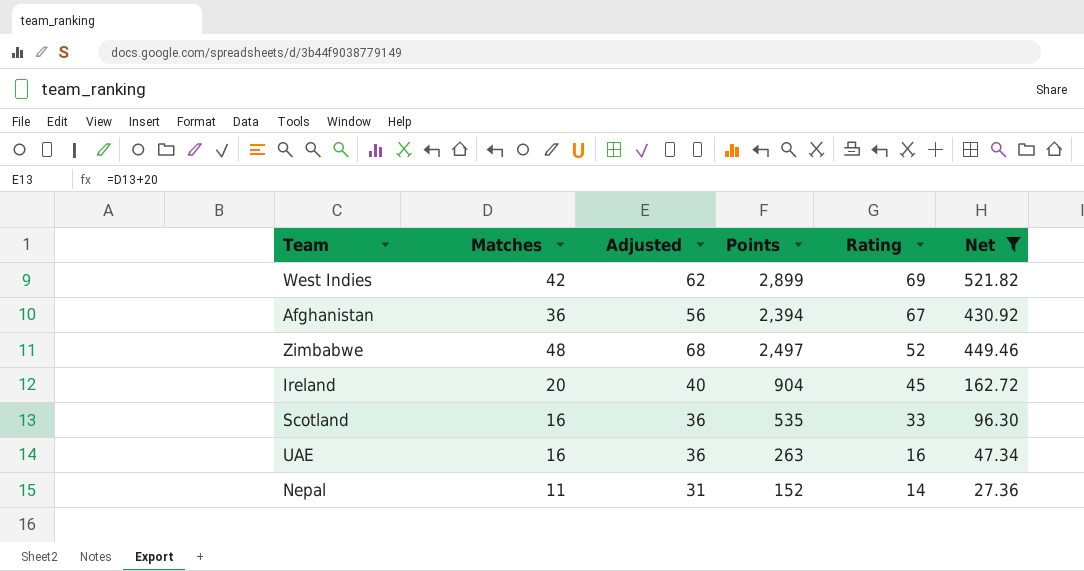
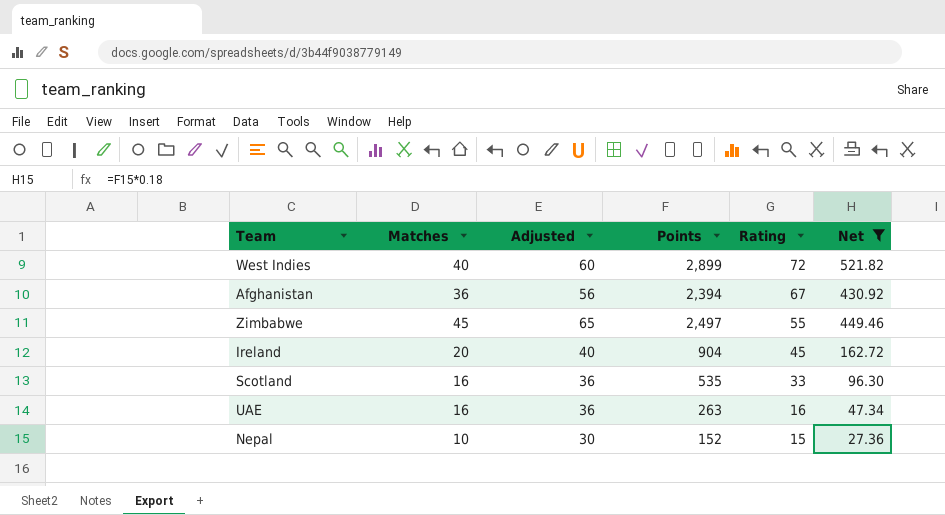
West Indies | Matches: 42 -> 40
West Indies | Adjusted: 62 -> 60
West Indies | Rating: 69 -> 72
Zimbabwe | Matches: 48 -> 45
Zimbabwe | Adjusted: 68 -> 65
Zimbabwe | Rating: 52 -> 55
Nepal | Matches: 11 -> 10
Nepal | Adjusted: 31 -> 30
Nepal | Rating: 14 -> 15

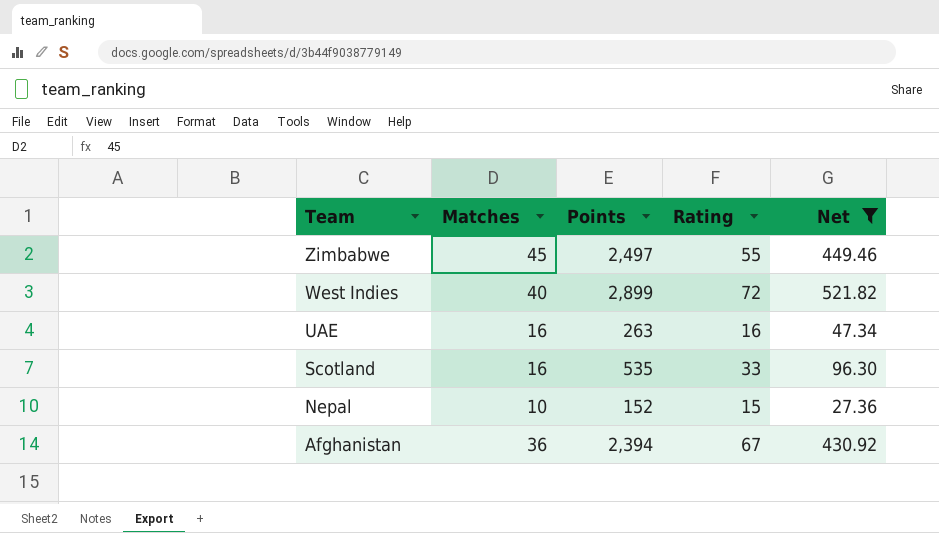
row order: Rating descending -> Team descending
column Adjusted | formula: [Matches] + 20 -> none
row Ireland: 20 | 40 | 904 | 45 | 162.72 -> none

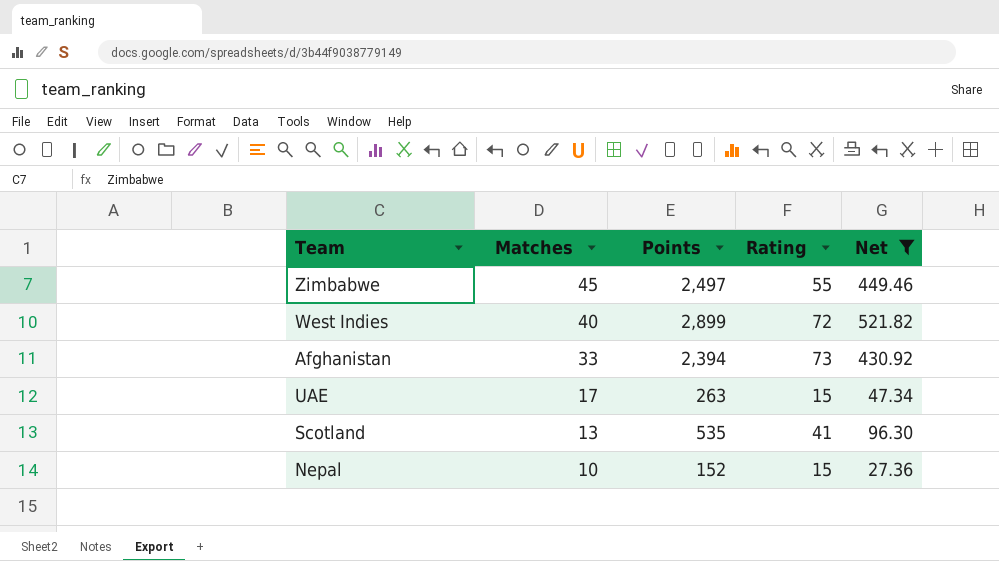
row order: Team descending -> Matches descending
Afghanistan | Matches: 36 -> 33
Afghanistan | Rating: 67 -> 73
UAE | Matches: 16 -> 17
UAE | Rating: 16 -> 15
Scotland | Matches: 16 -> 13
Scotland | Rating: 33 -> 41

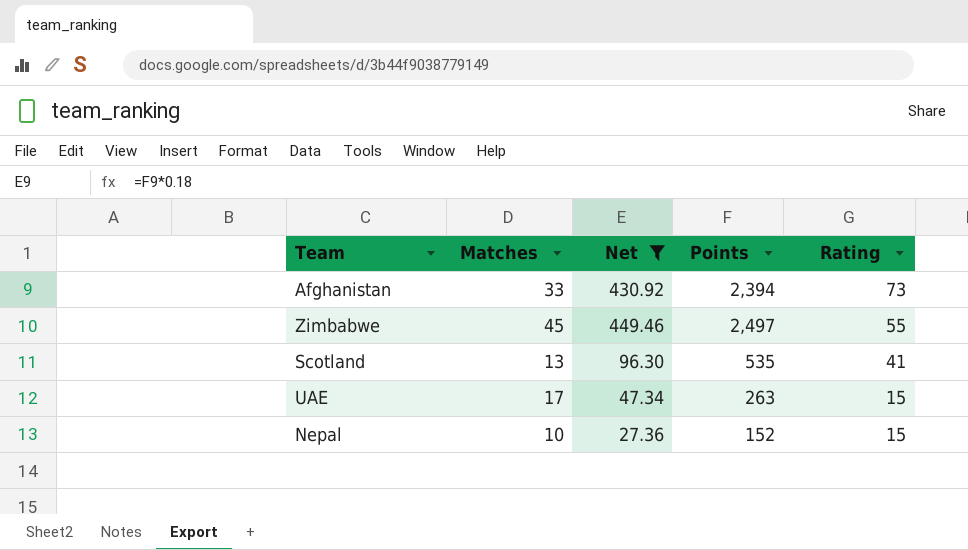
row order: Matches descending -> Rating descending
column Net | position: 5 -> 3
row West Indies: 40 | 2,899 | 72 | 521.82 -> none

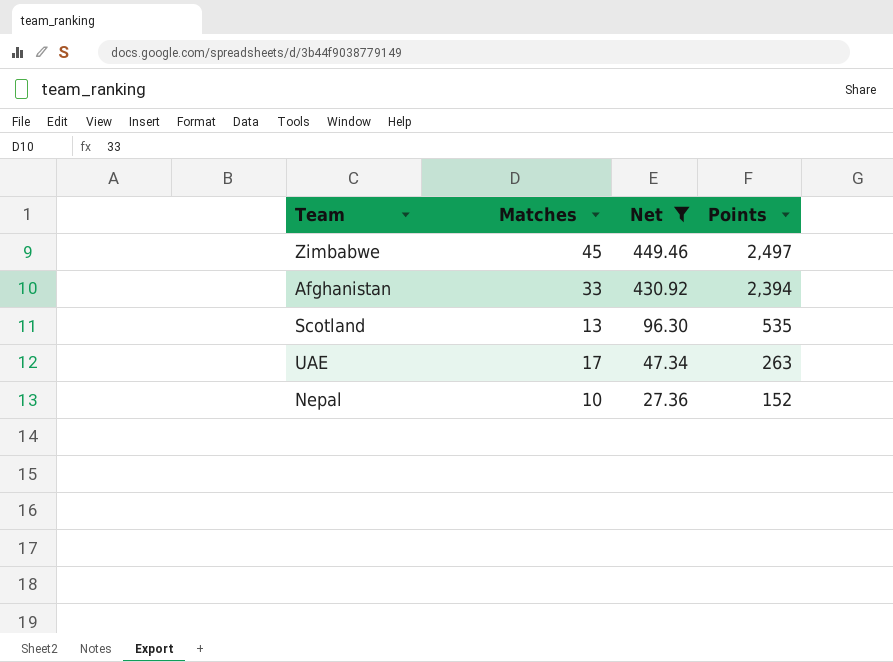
row order: Rating descending -> Net descending
column Rating | formula: [Points] / [Matches] -> none

